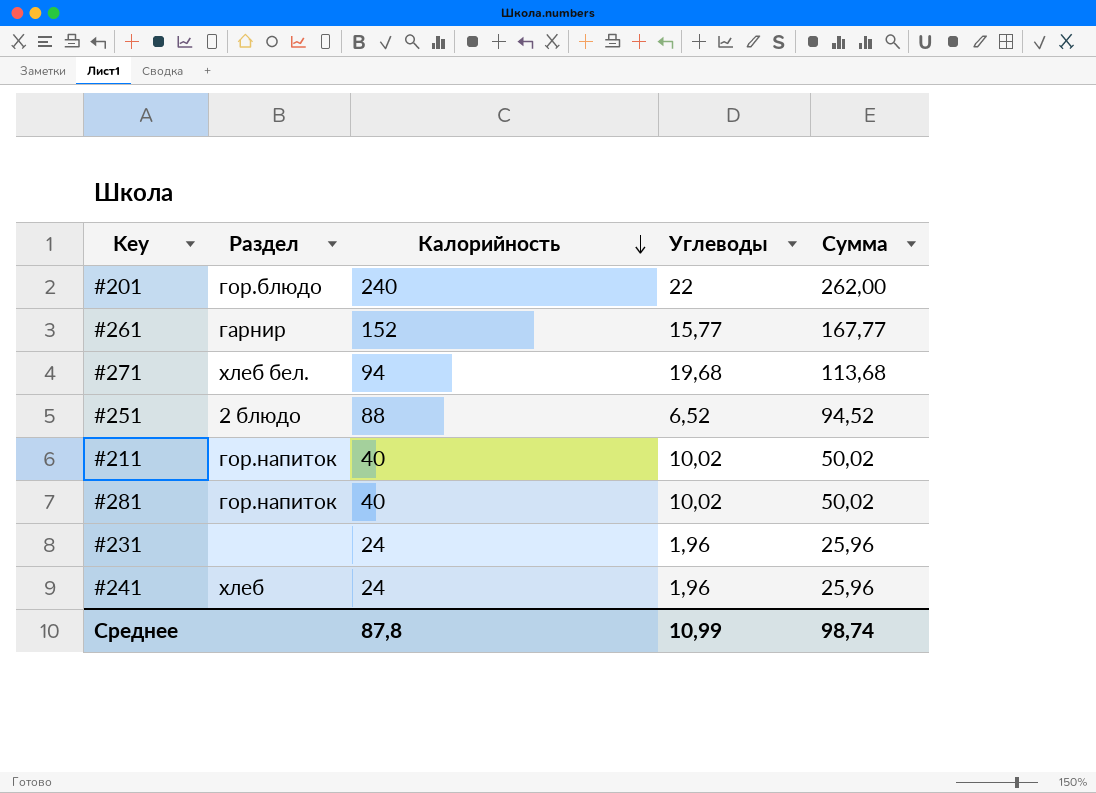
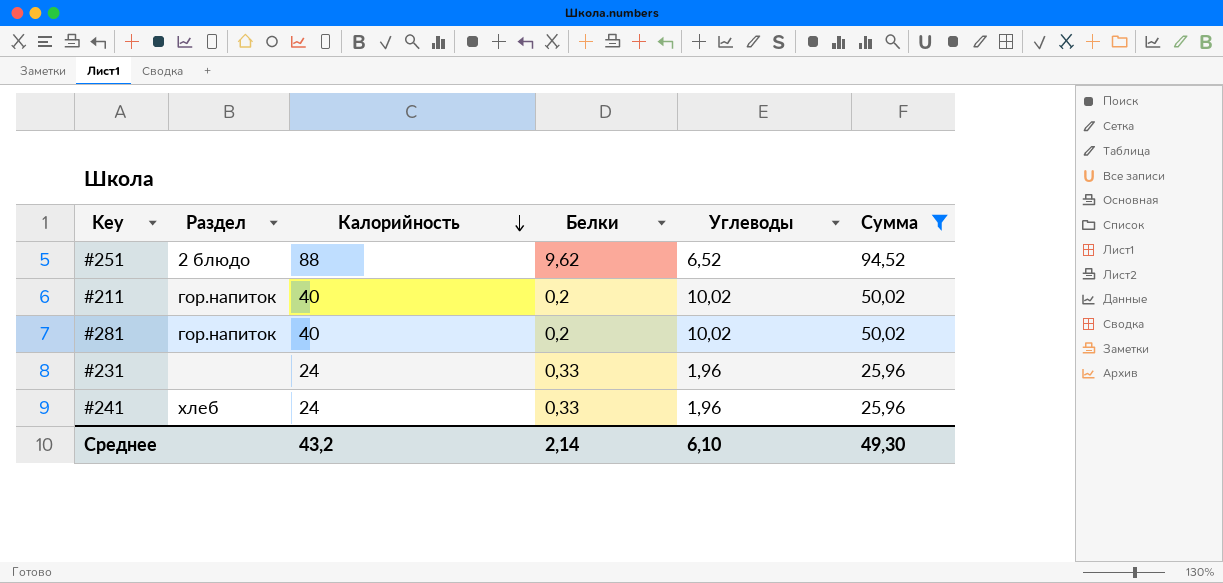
filter: none -> Сумма <= 94,52
column Белки | position: none -> 4
Среднее | Калорийность: 87,8 -> 43,2
Среднее | Углеводы: 10,99 -> 6,10
Среднее | Сумма: 98,74 -> 49,30

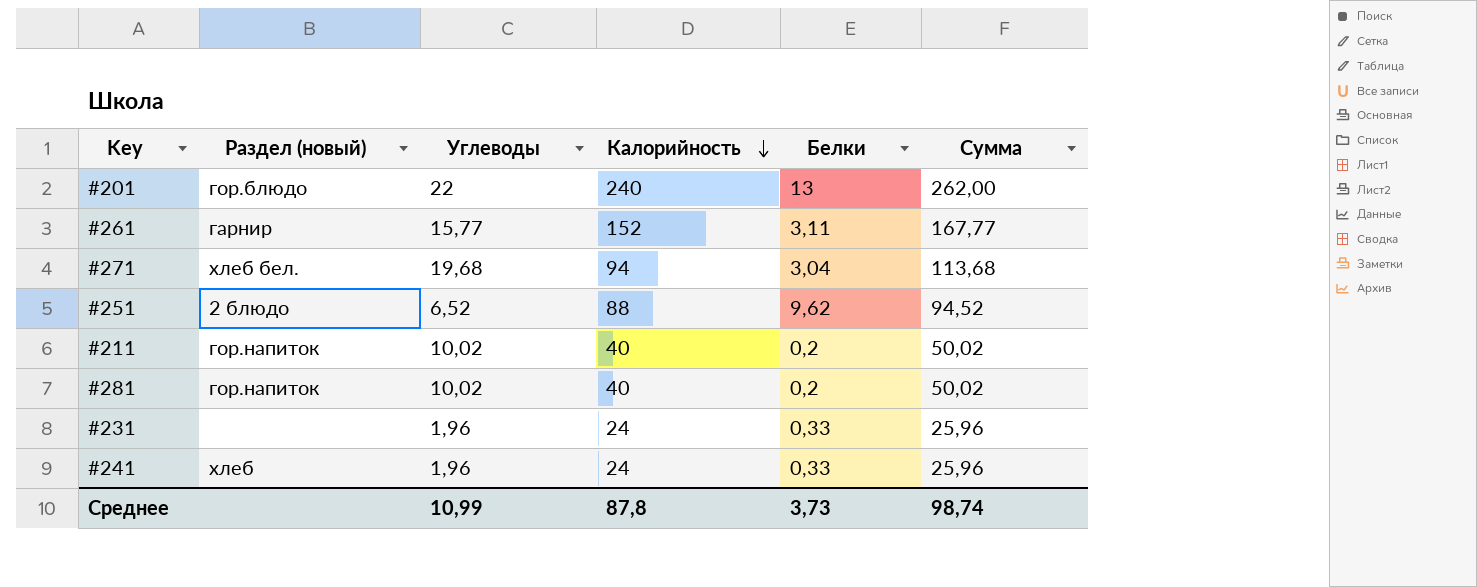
filter: Сумма <= 94,52 -> none
column name: Раздел -> Раздел (новый)
column Углеводы | position: 5 -> 3
Среднее | Углеводы: 6,10 -> 10,99
Среднее | Калорийность: 43,2 -> 87,8
Среднее | Белки: 2,14 -> 3,73
Среднее | Сумма: 49,30 -> 98,74

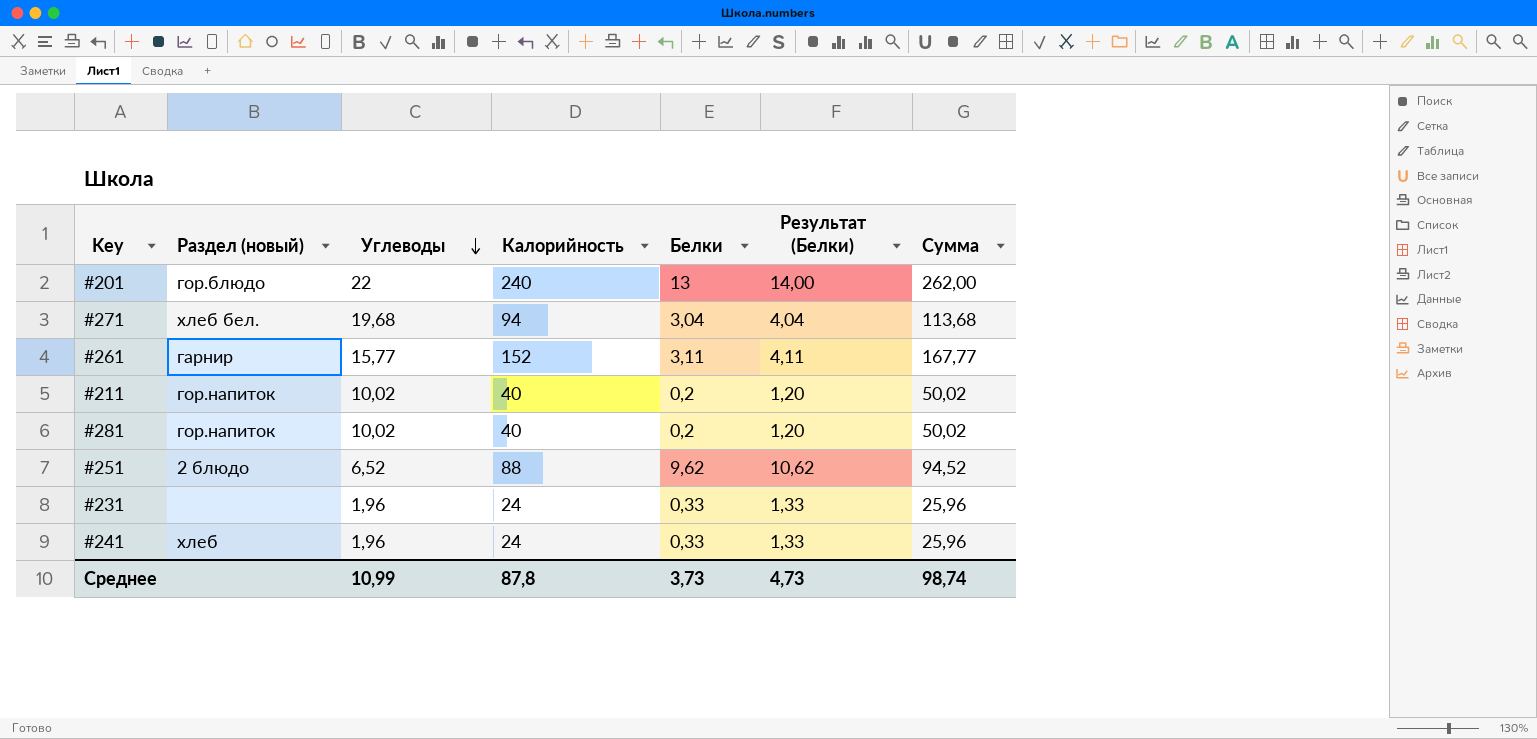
row order: Калорийность descending -> Углеводы descending
column Результат (Белки) | formula: none -> [Белки] + 1

